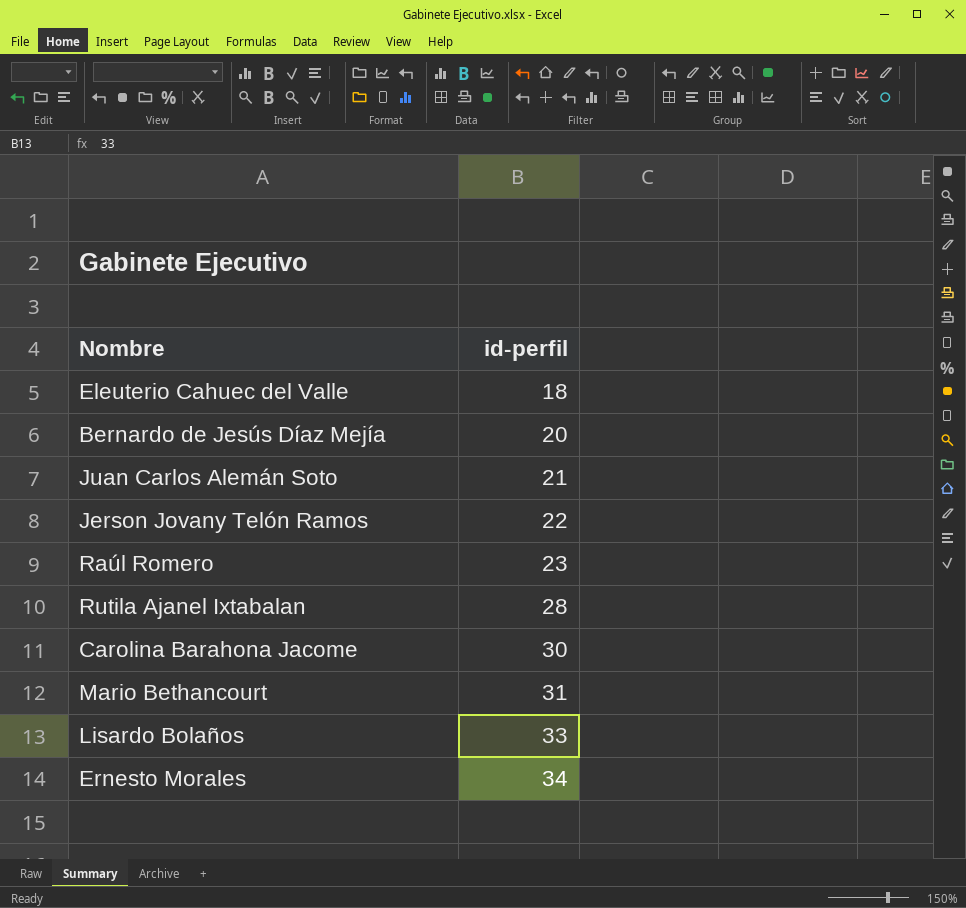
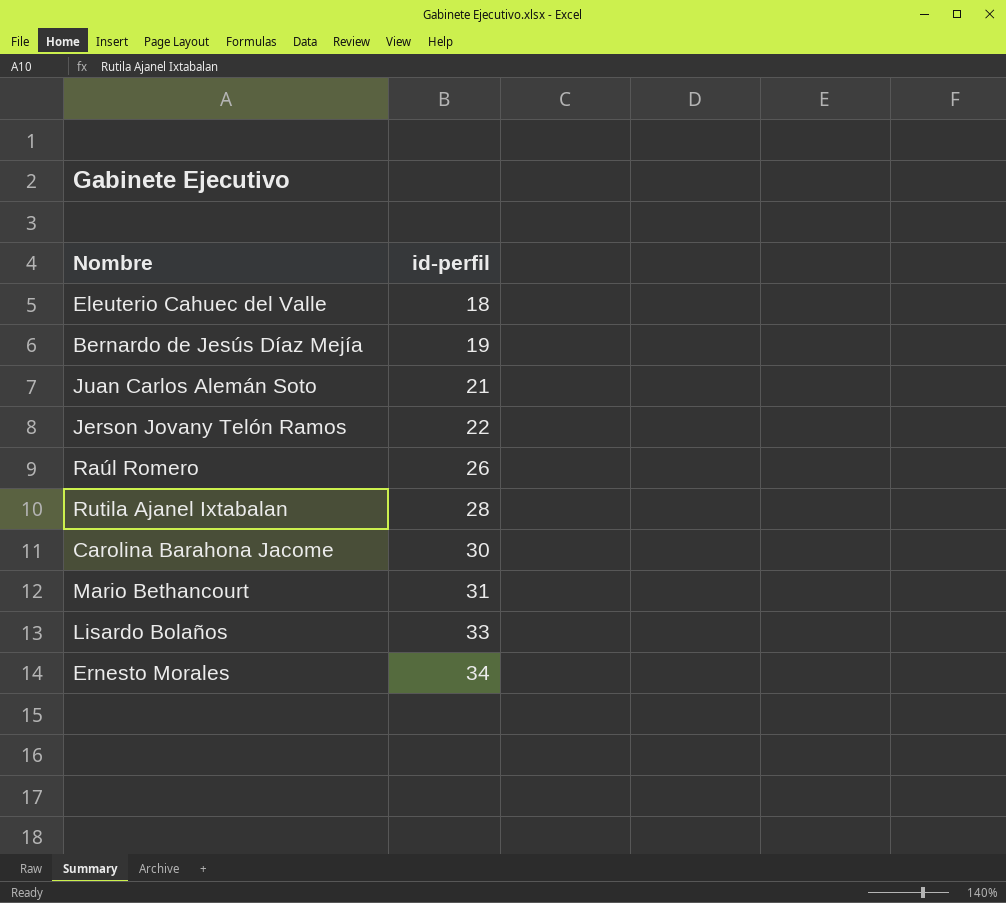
Bernardo de Jesús Díaz Mejía | id-perfil: 20 -> 19
Raúl Romero | id-perfil: 23 -> 26

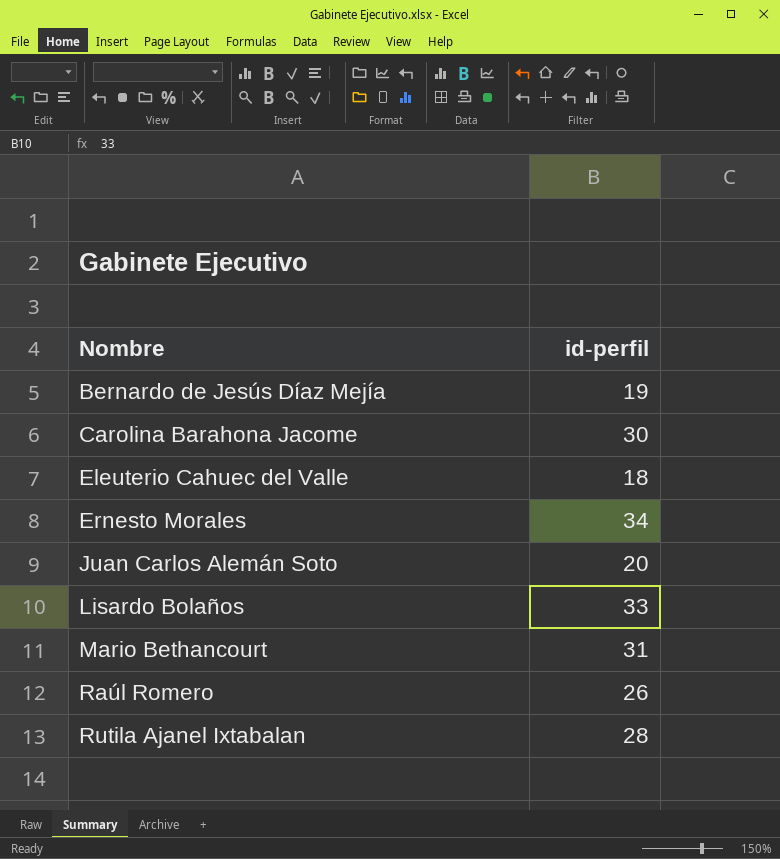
row order: id-perfil ascending -> Nombre ascending
row Jerson Jovany Telón Ramos: 22 -> none
Juan Carlos Alemán Soto | id-perfil: 21 -> 20

